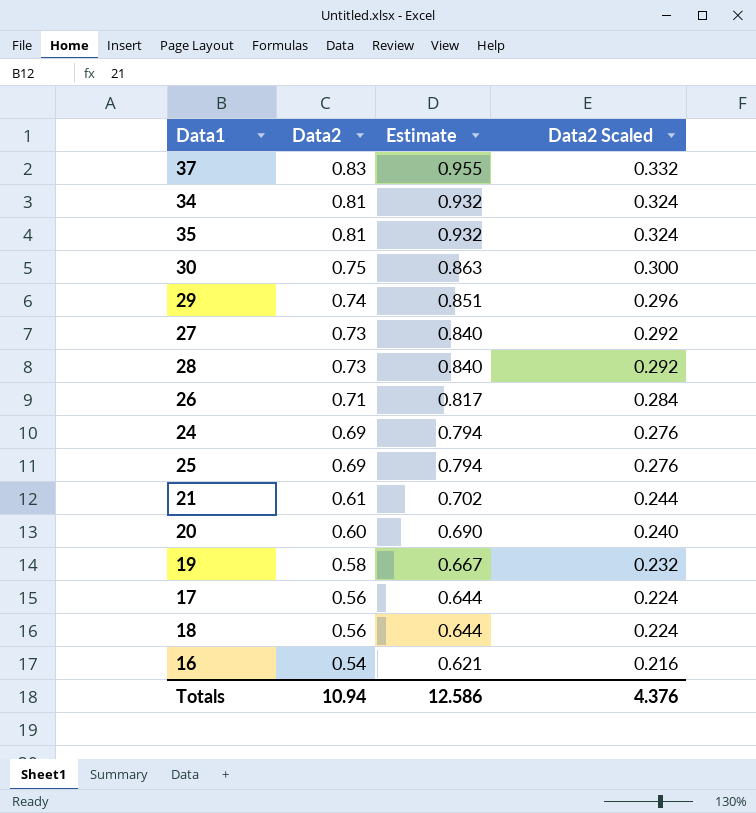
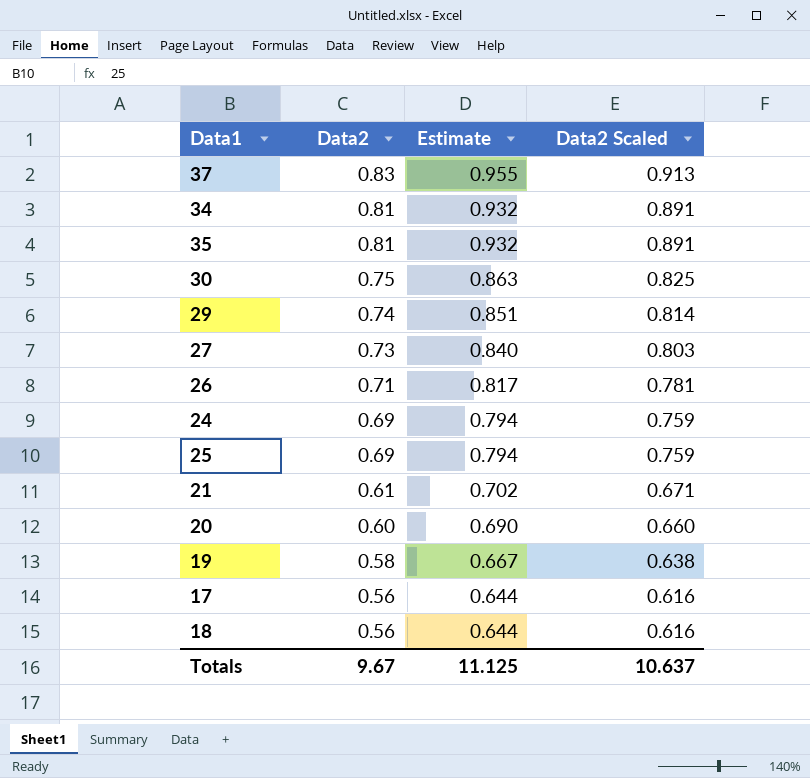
column Data2 Scaled | formula: [Data2] * 0.4 -> [Data2] * 1.1
row 28: 0.73 | 0.840 | 0.292 -> none
row 16: 0.54 | 0.621 | 0.216 -> none
Totals | Data2: 10.94 -> 9.67
Totals | Estimate: 12.586 -> 11.125
Totals | Data2 Scaled: 4.376 -> 10.637

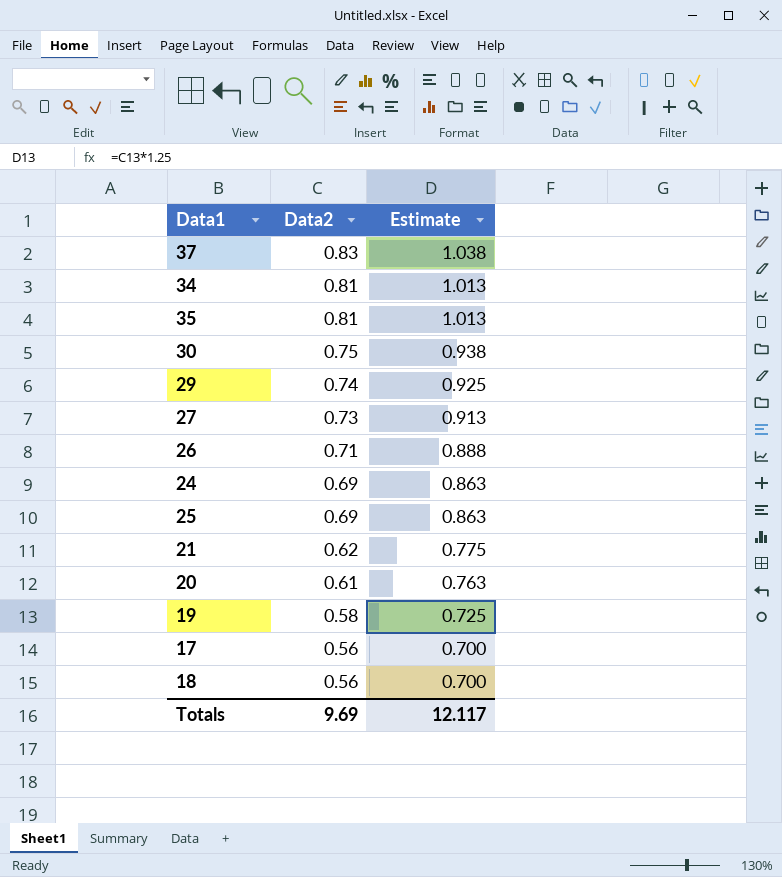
column Data2 Scaled | formula: [Data2] * 1.1 -> none
column Estimate | formula: [Data2] * 1.15 -> [Data2] * 1.25
21 | Data2: 0.61 -> 0.62
20 | Data2: 0.60 -> 0.61
Totals | Data2: 9.67 -> 9.69
Totals | Estimate: 11.125 -> 12.117

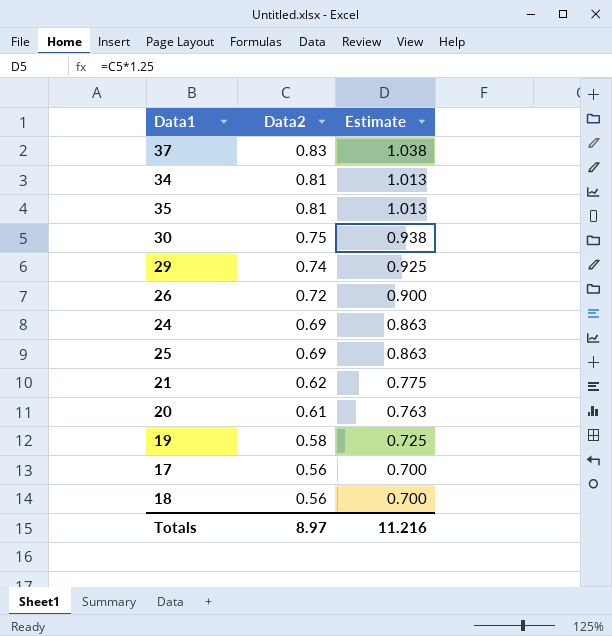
row 27: 0.73 | 0.913 -> none
26 | Data2: 0.71 -> 0.72
26 | Estimate: 0.888 -> 0.900
Totals | Data2: 9.69 -> 8.97
Totals | Estimate: 12.117 -> 11.216

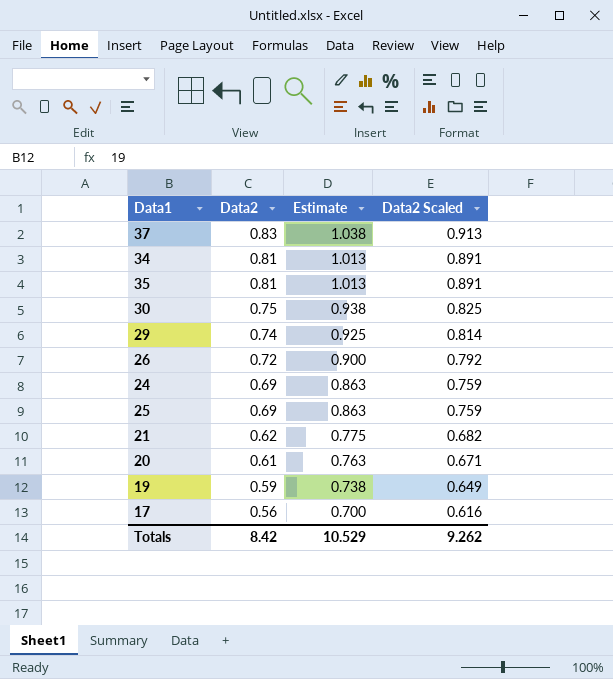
column Data2 Scaled | formula: none -> [Data2] * 1.1
row 18: 0.56 | 0.700 -> none
19 | Data2: 0.58 -> 0.59
19 | Estimate: 0.725 -> 0.738
Totals | Data2: 8.97 -> 8.42
Totals | Estimate: 11.216 -> 10.529

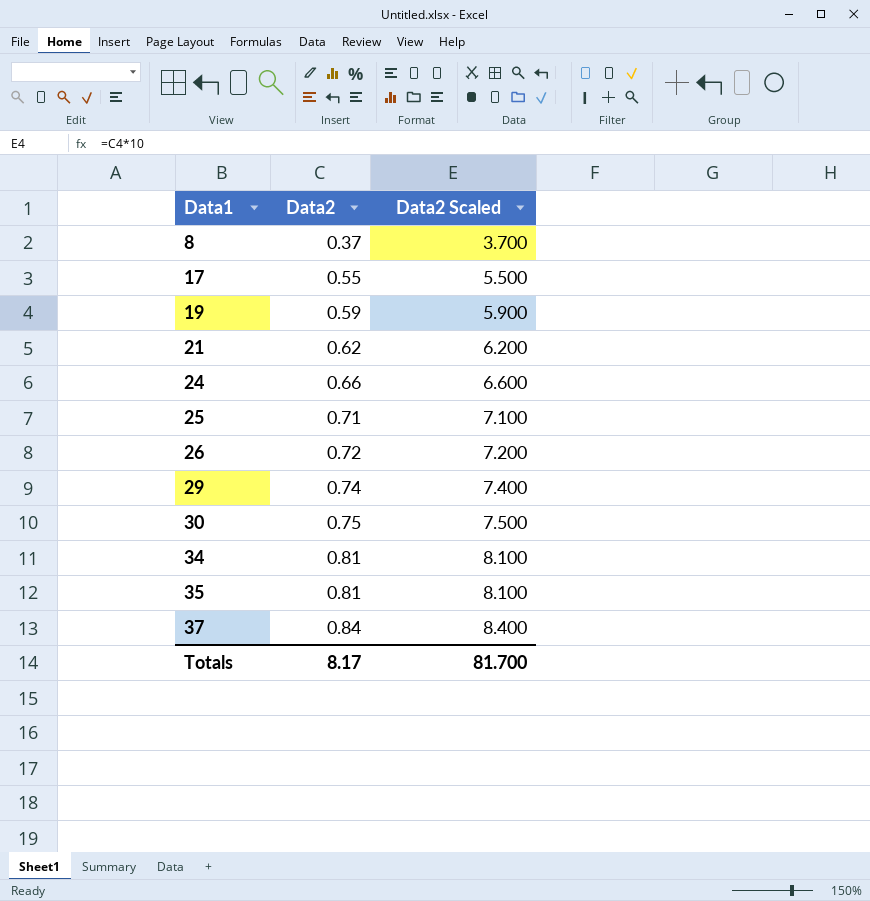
row order: Data2 descending -> Data1 ascending
column Estimate | formula: [Data2] * 1.25 -> none
column Data2 Scaled | formula: [Data2] * 1.1 -> [Data2] * 10
row 20: 0.61 | 0.763 | 0.671 -> none
row 8: none -> 0.37 | 3.700
17 | Data2: 0.56 -> 0.55
24 | Data2: 0.69 -> 0.66
25 | Data2: 0.69 -> 0.71
37 | Data2: 0.83 -> 0.84
Totals | Data2: 8.42 -> 8.17
Totals | Data2 Scaled: 9.262 -> 81.700

